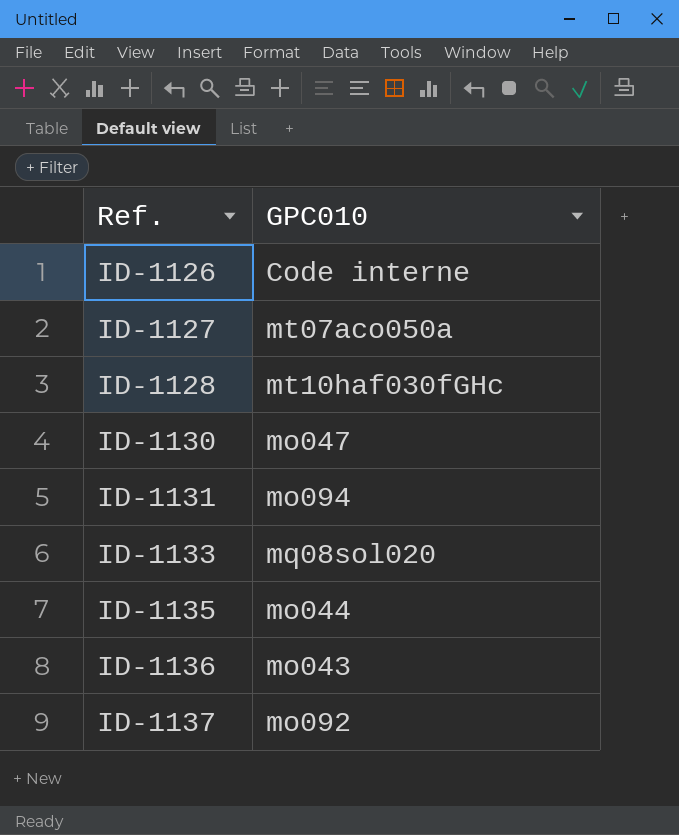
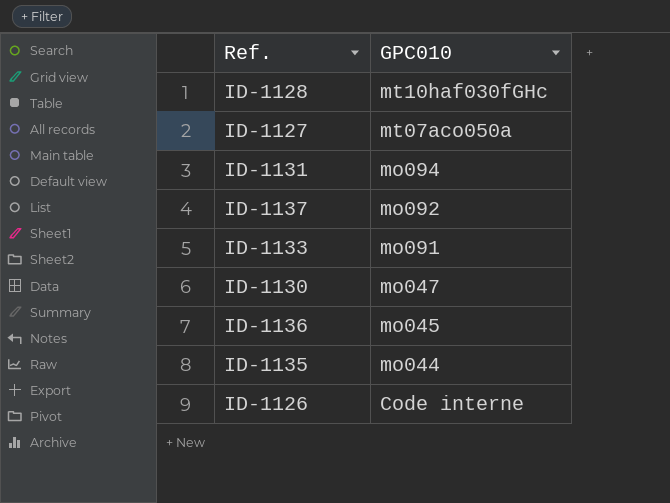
row order: Ref. ascending -> GPC010 descending
ID-1133 | GPC010: mq08sol020 -> mo091
ID-1136 | GPC010: mo043 -> mo045

